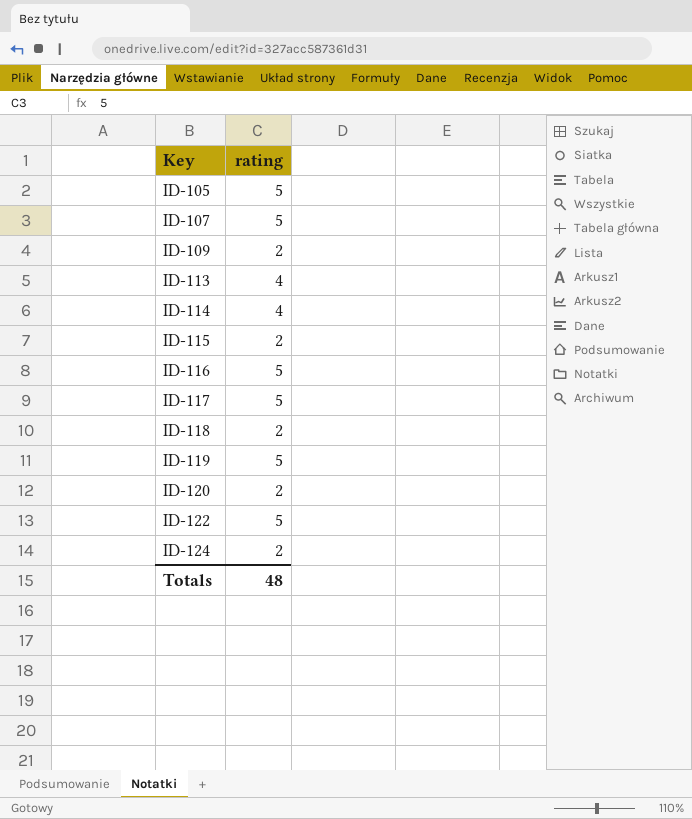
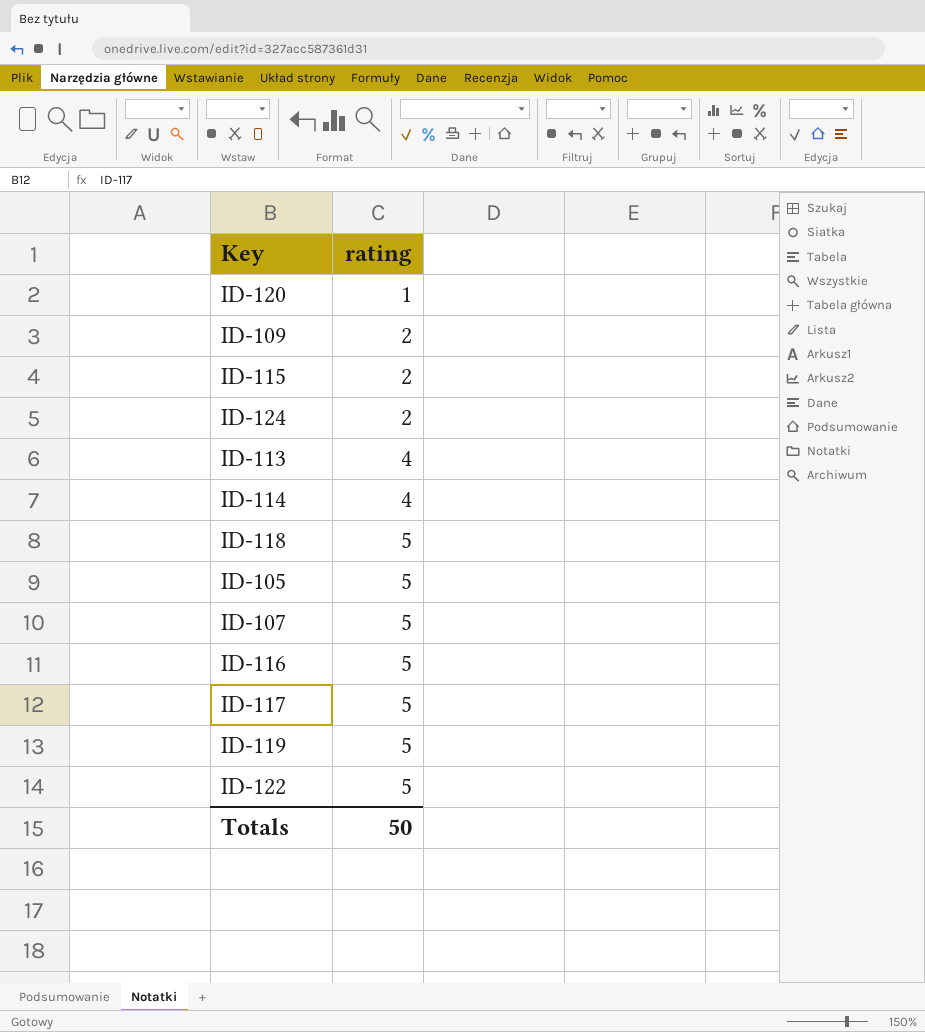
row order: Key ascending -> rating ascending
ID-120 | rating: 2 -> 1
ID-118 | rating: 2 -> 5
Totals | rating: 48 -> 50

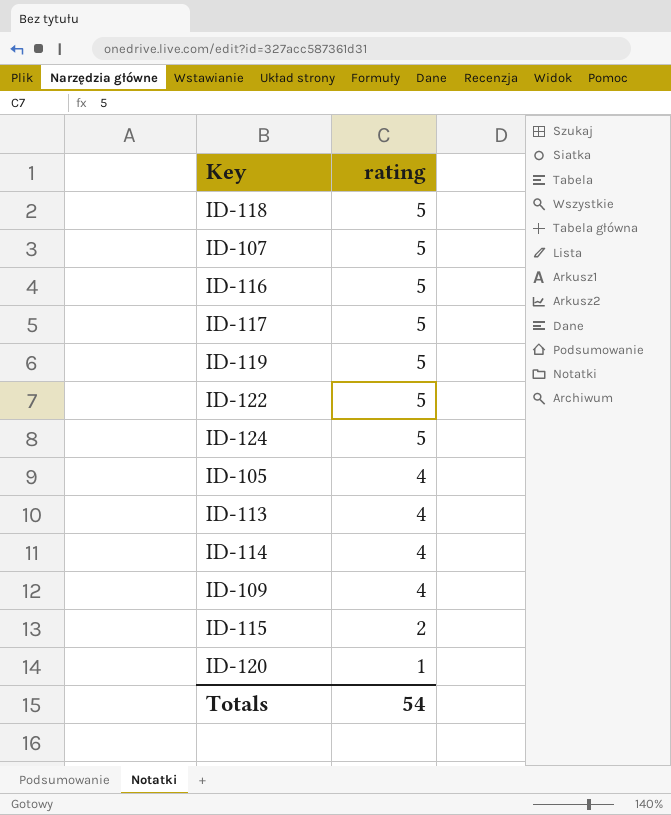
row order: rating ascending -> rating descending
ID-124 | rating: 2 -> 5
ID-105 | rating: 5 -> 4
ID-109 | rating: 2 -> 4
Totals | rating: 50 -> 54

